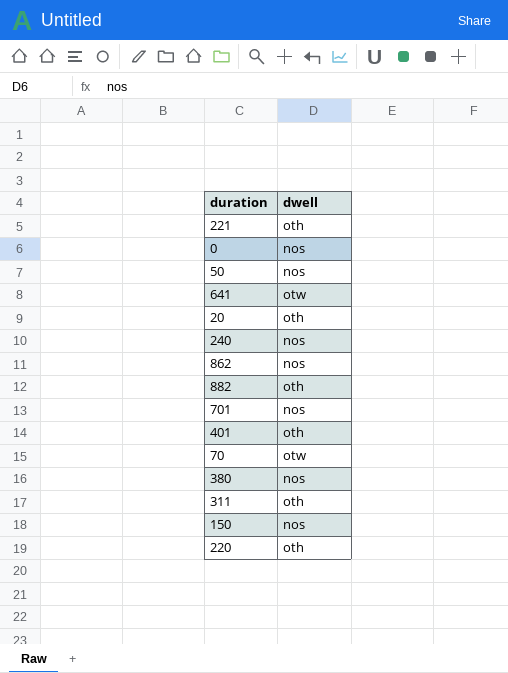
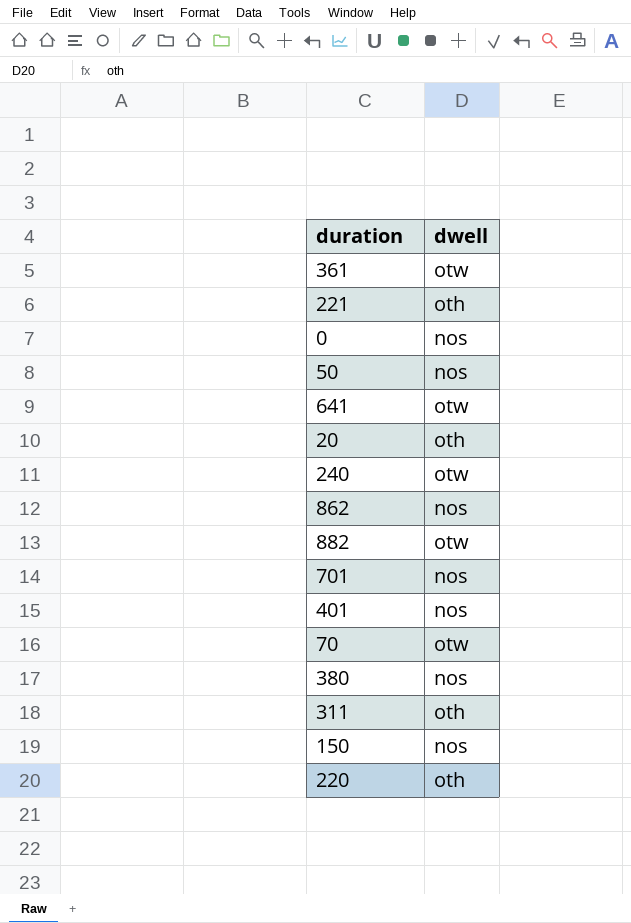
row 361: none -> otw
240 | dwell: nos -> otw
882 | dwell: oth -> otw
401 | dwell: oth -> nos

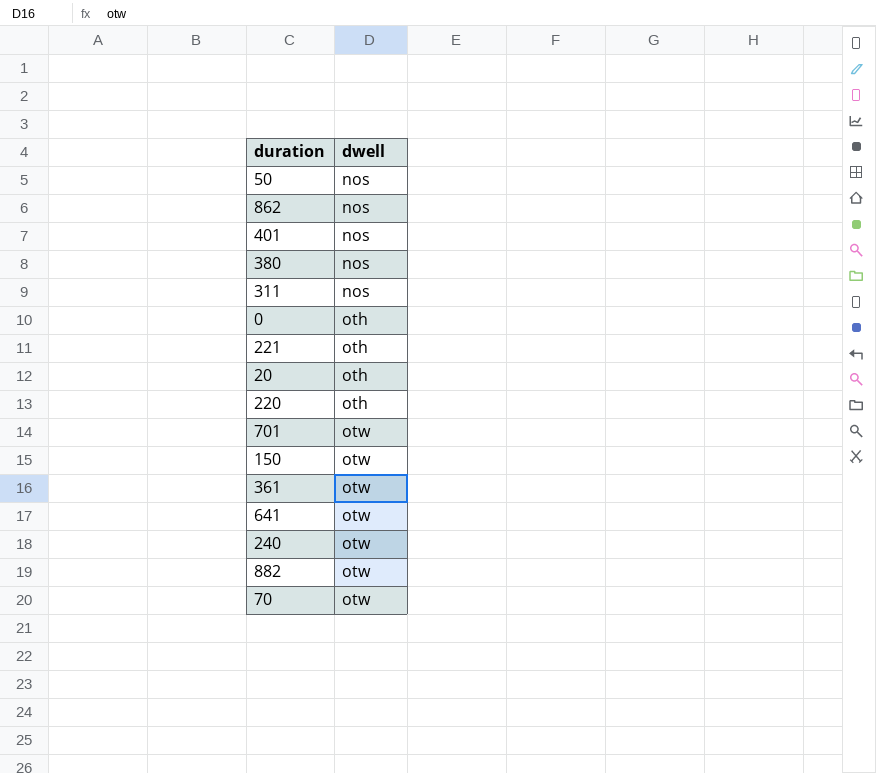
row order: none -> dwell ascending
311 | dwell: oth -> nos
0 | dwell: nos -> oth
701 | dwell: nos -> otw
150 | dwell: nos -> otw

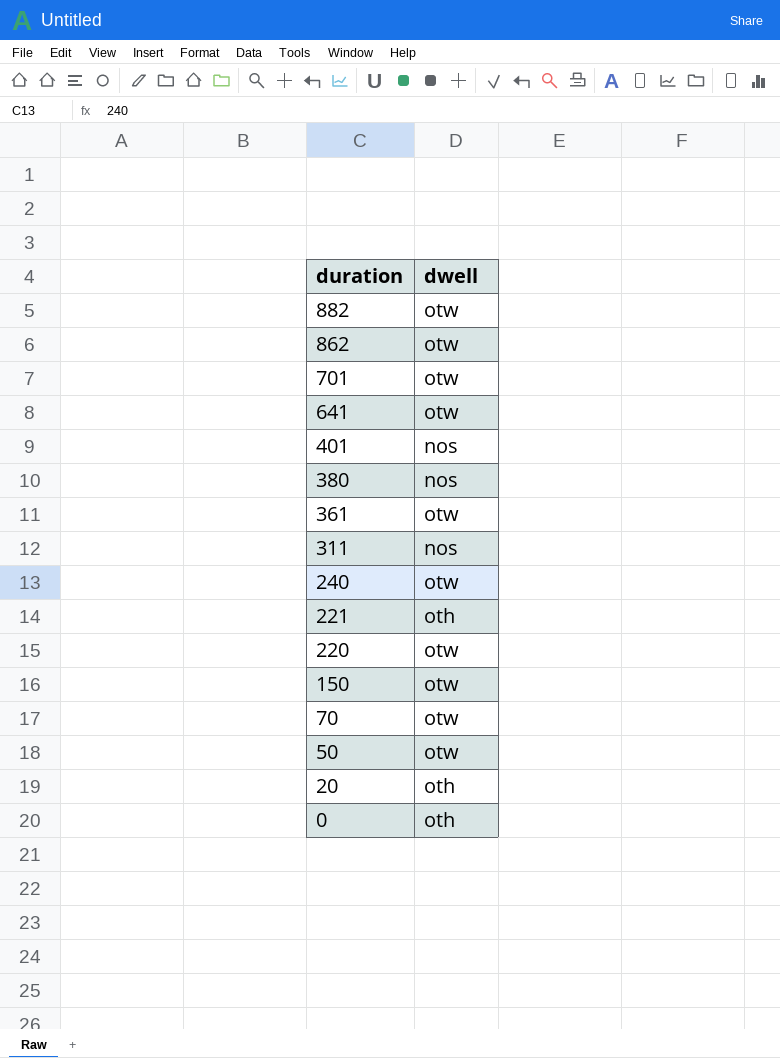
row order: dwell ascending -> duration descending
862 | dwell: nos -> otw
220 | dwell: oth -> otw
50 | dwell: nos -> otw

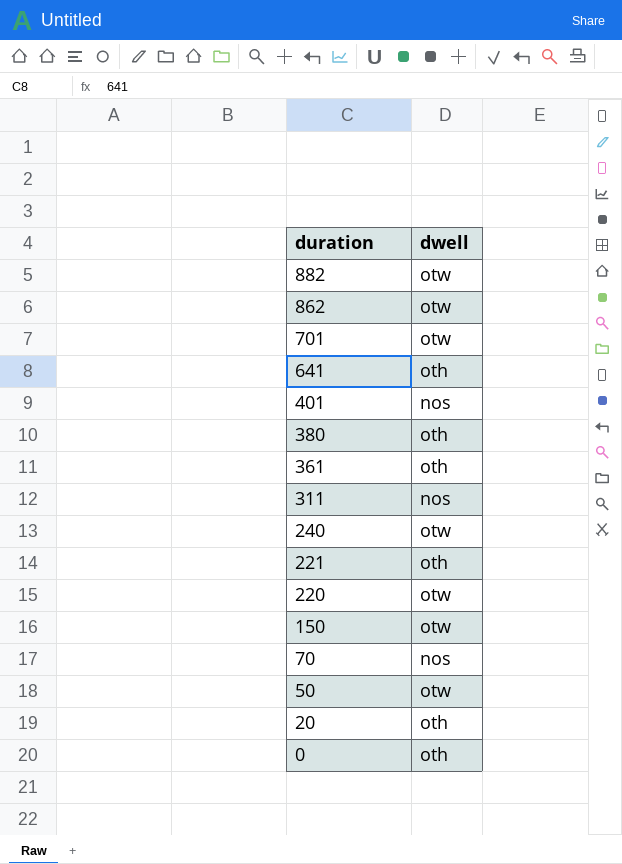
641 | dwell: otw -> oth
380 | dwell: nos -> oth
361 | dwell: otw -> oth
70 | dwell: otw -> nos

